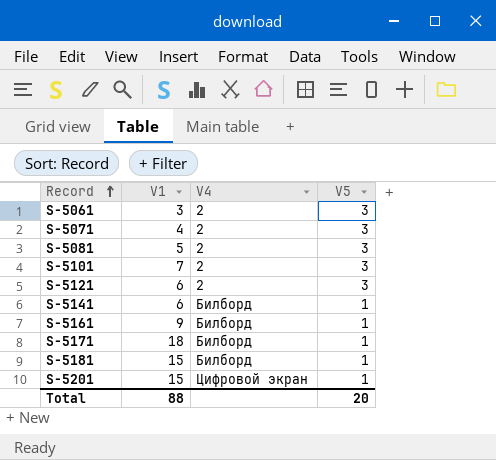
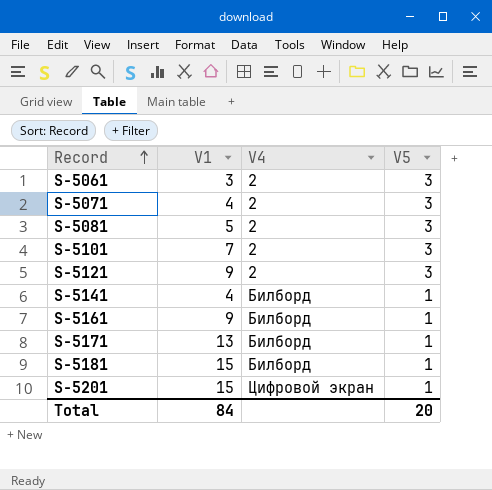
S-5121 | V1: 6 -> 9
S-5141 | V1: 6 -> 4
S-5171 | V1: 18 -> 13
Total | V1: 88 -> 84

